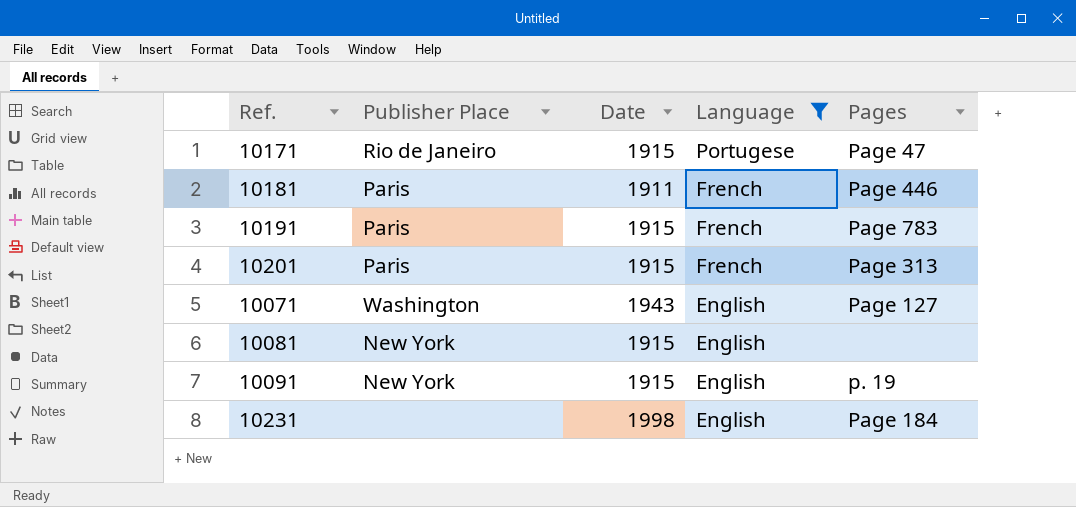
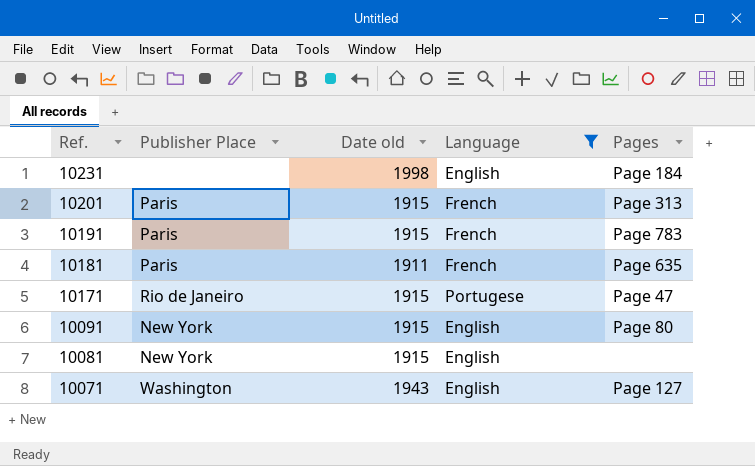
row order: Language descending -> Ref. descending
column name: Date -> Date old
10181 | Pages: Page 446 -> Page 635
10091 | Pages: p. 19 -> Page 80

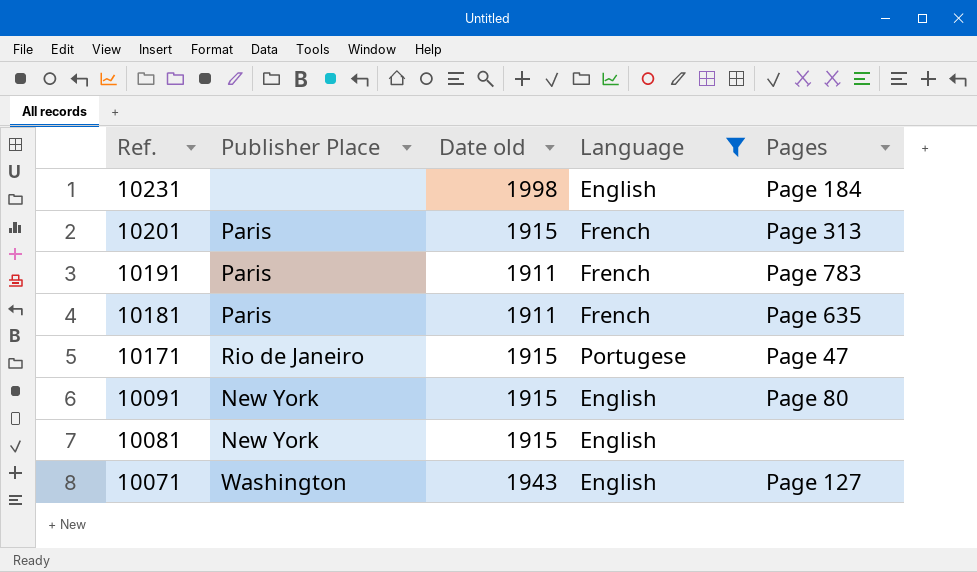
10191 | Date old: 1915 -> 1911

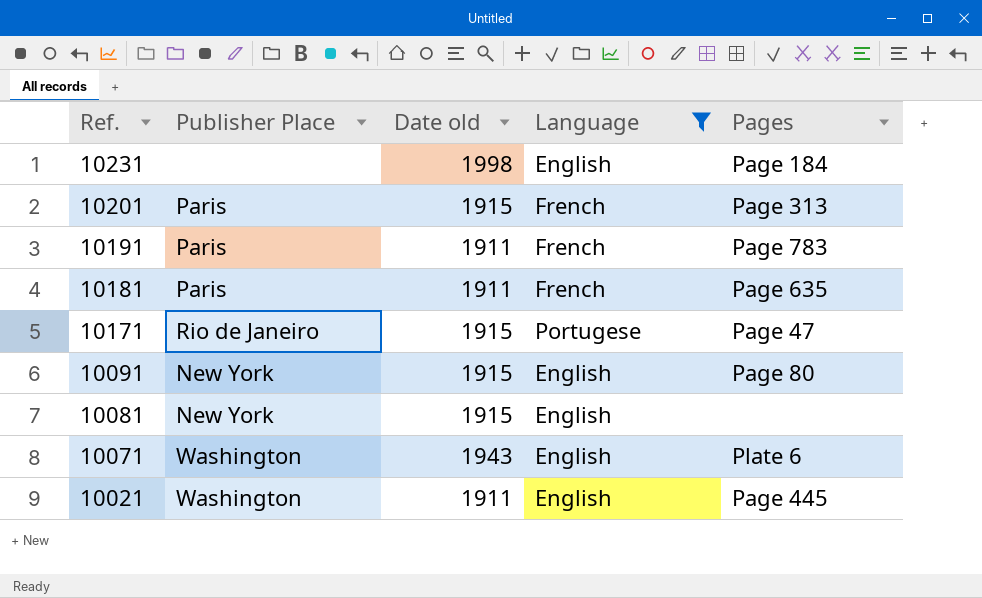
10071 | Pages: Page 127 -> Plate 6
row 10021: none -> Washington | 1911 | English | Page 445

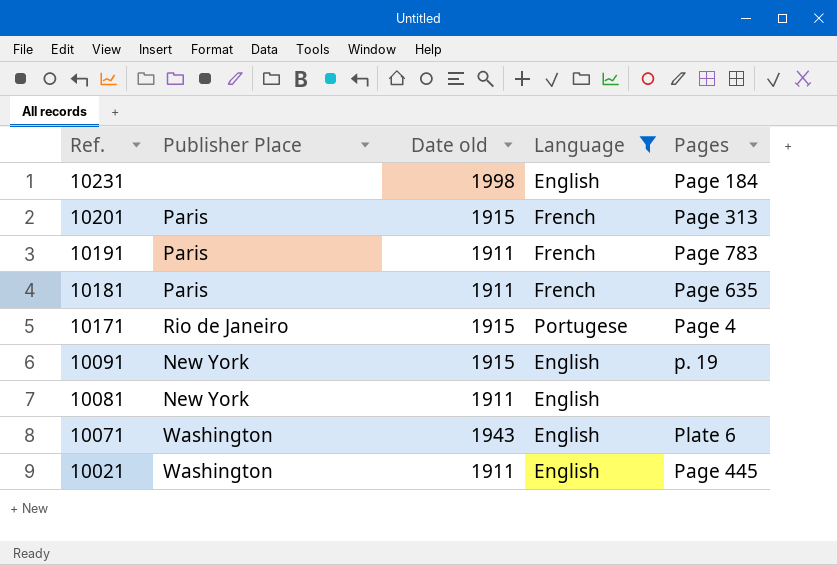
10171 | Pages: Page 47 -> Page 4
10091 | Pages: Page 80 -> p. 19
10081 | Date old: 1915 -> 1911

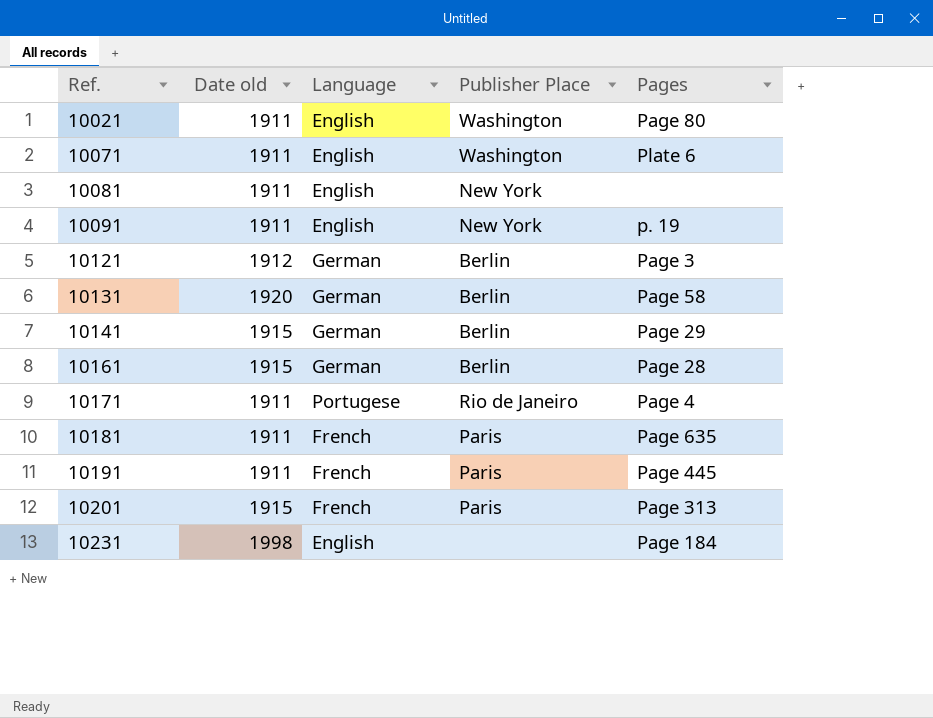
filter: Language != German -> none
row order: Ref. descending -> Ref. ascending
column Publisher Place | position: 2 -> 4
10021 | Pages: Page 445 -> Page 80
10071 | Date old: 1943 -> 1911
10091 | Date old: 1915 -> 1911
10171 | Date old: 1915 -> 1911
10191 | Pages: Page 783 -> Page 445

